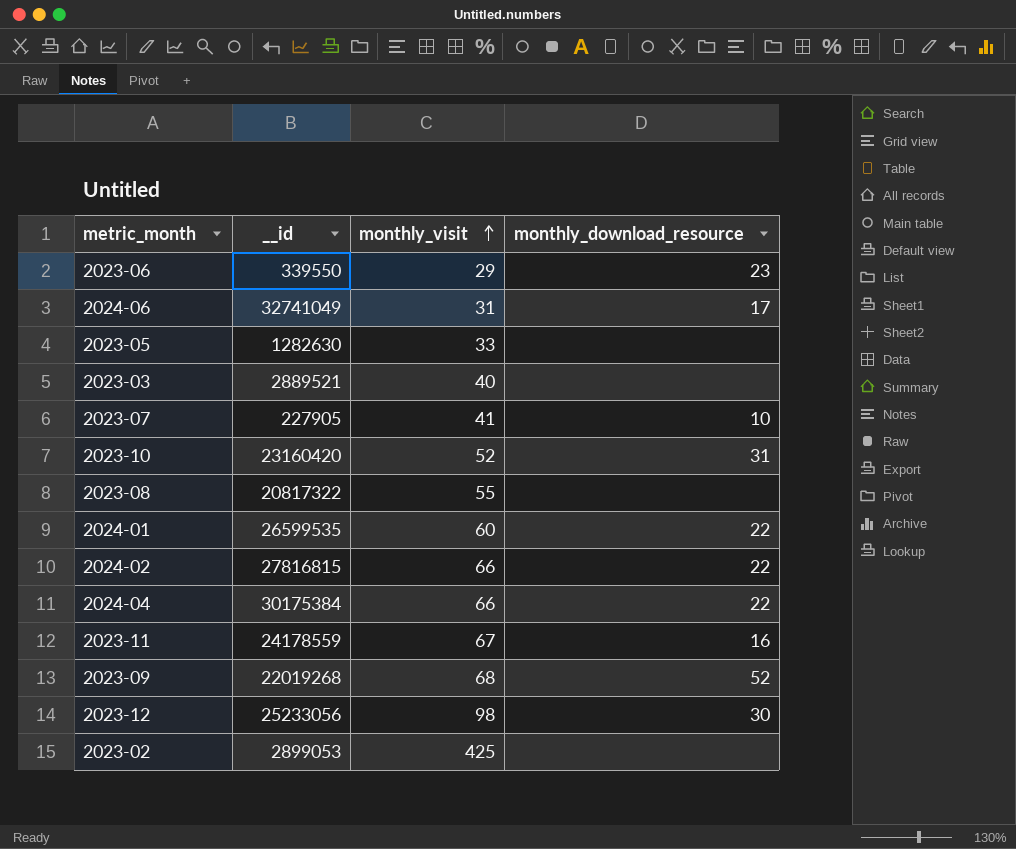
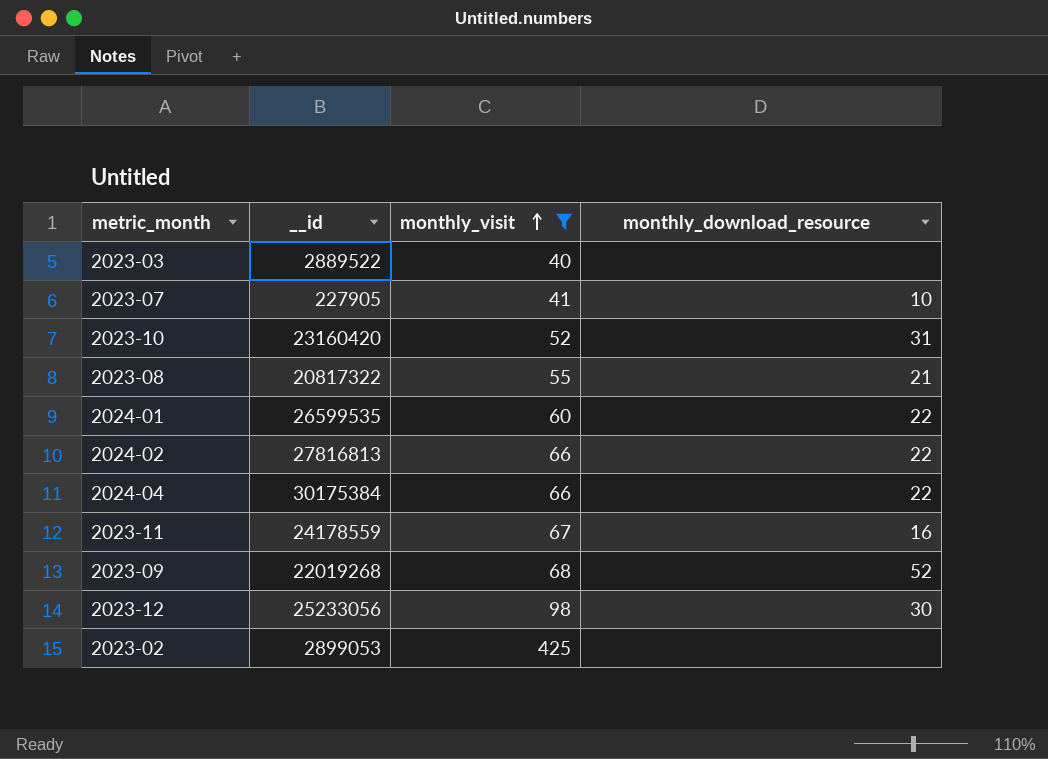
filter: none -> monthly_visit >= 40
2023-03 | __id: 2889521 -> 2889522
2023-08 | monthly_download_resource: none -> 21
2024-02 | __id: 27816815 -> 27816813

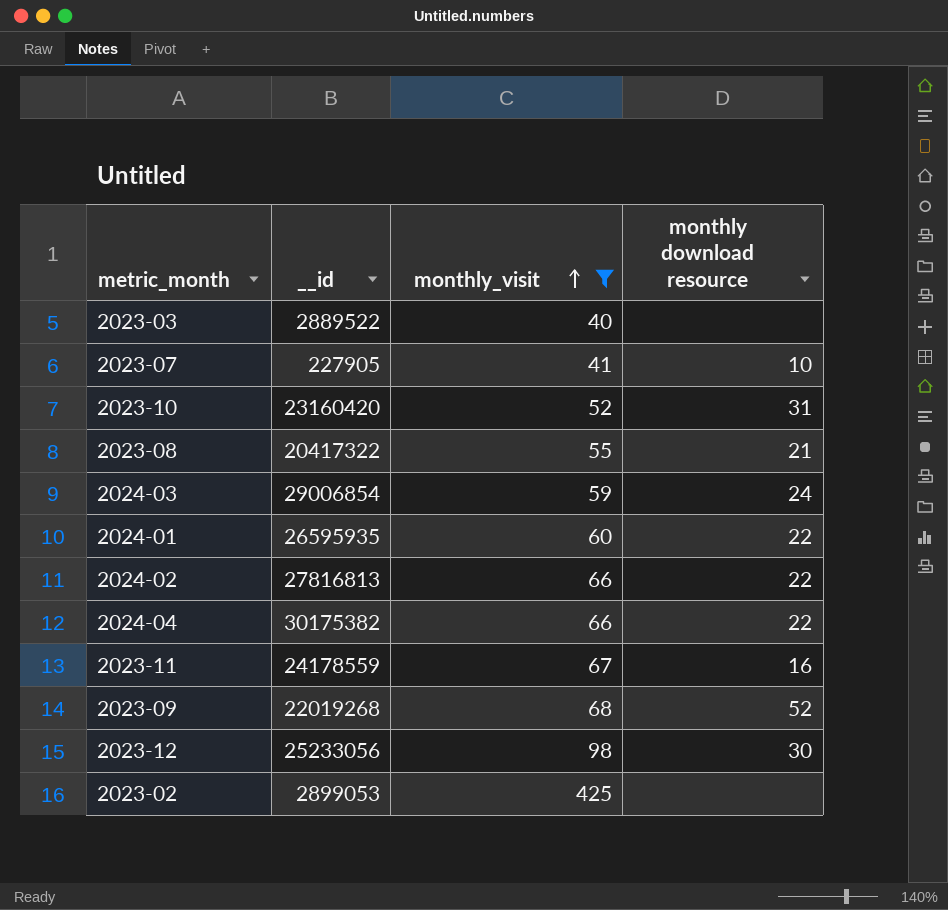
column name: monthly_download_resource -> monthly download resource
2023-08 | __id: 20817322 -> 20417322
row 2024-03: none -> 29006854 | 59 | 24
2024-01 | __id: 26599535 -> 26595935
2024-04 | __id: 30175384 -> 30175382

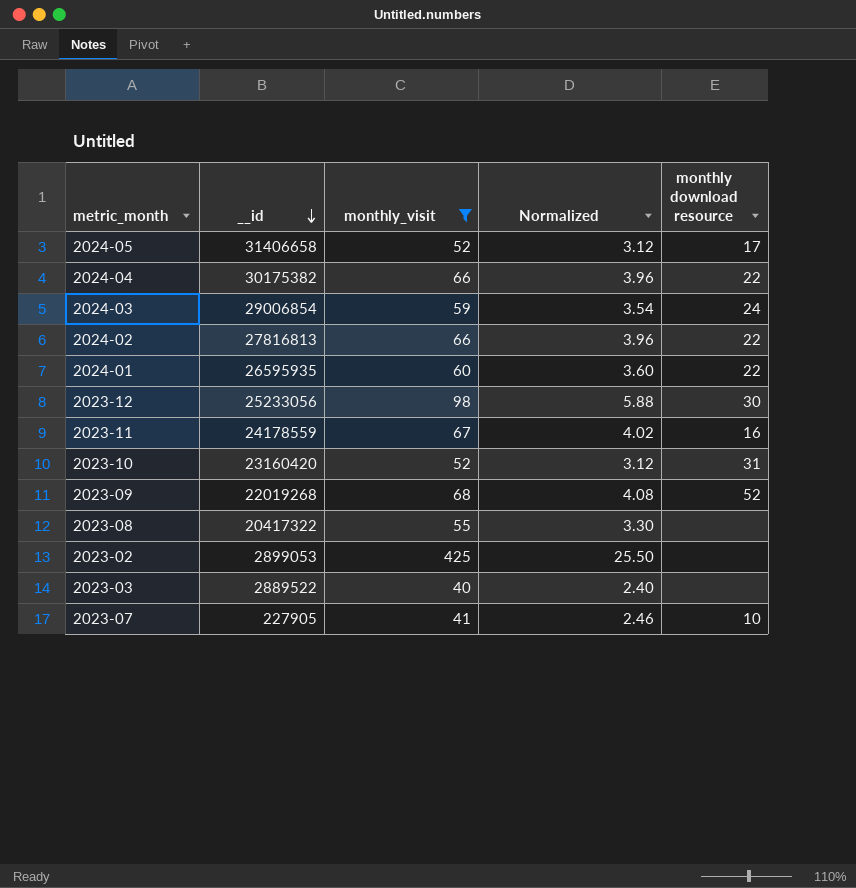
row order: monthly_visit ascending -> __id descending
column Normalized | formula: none -> [monthly_visit] * 0.06
row 2024-05: none -> 31406658 | 52 | 3.12 | 17
2023-08 | monthly download resource: 21 -> none

